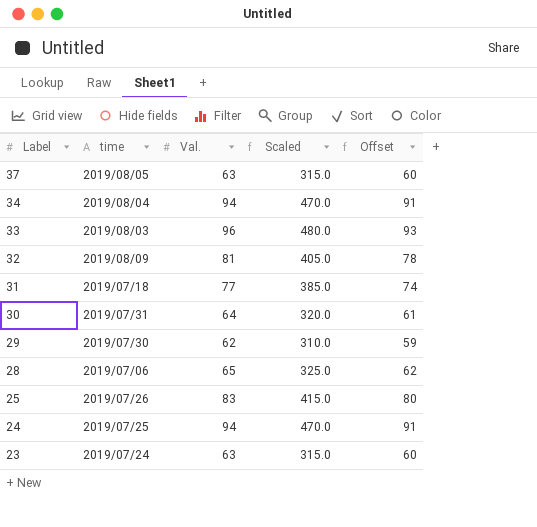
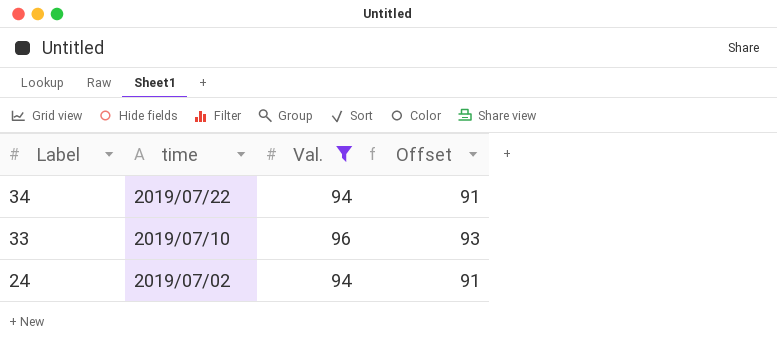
filter: none -> Val. >= 94
column Scaled | formula: [Val.] * 5 -> none
34 | time: 2019/08/04 -> 2019/07/22
33 | time: 2019/08/03 -> 2019/07/10
24 | time: 2019/07/25 -> 2019/07/02

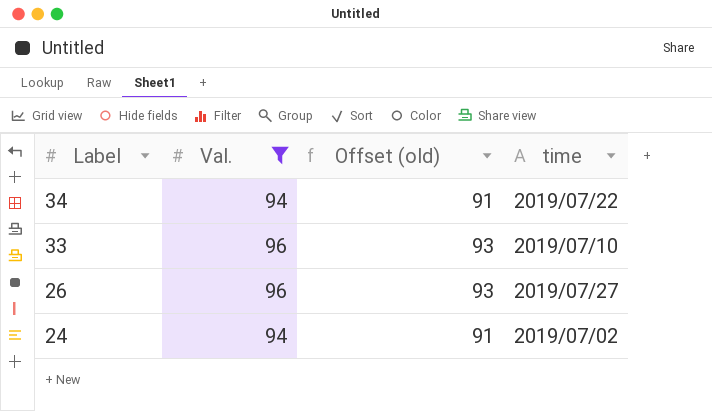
column name: Offset -> Offset (old)
column time | position: 2 -> 4
row 26: none -> 96 | 93 | 2019/07/27

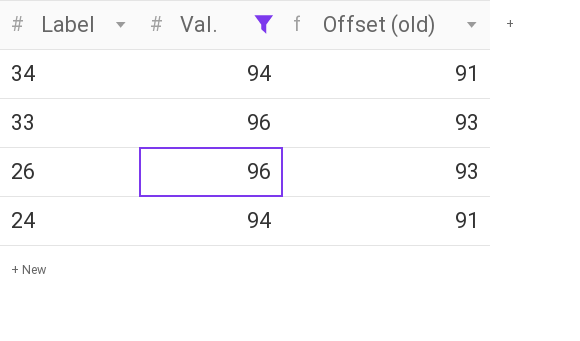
column time | position: 4 -> none

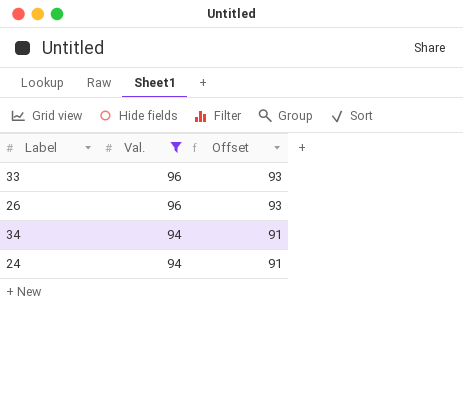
row order: Label descending -> Val. descending
column name: Offset (old) -> Offset

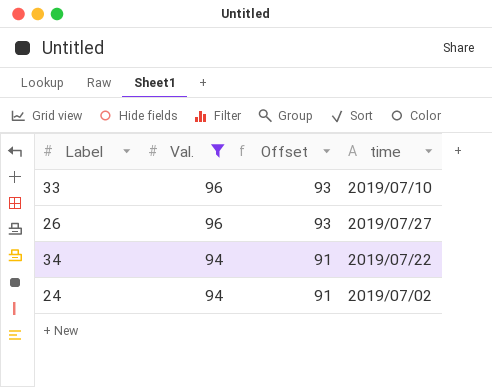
column time | position: none -> 4

